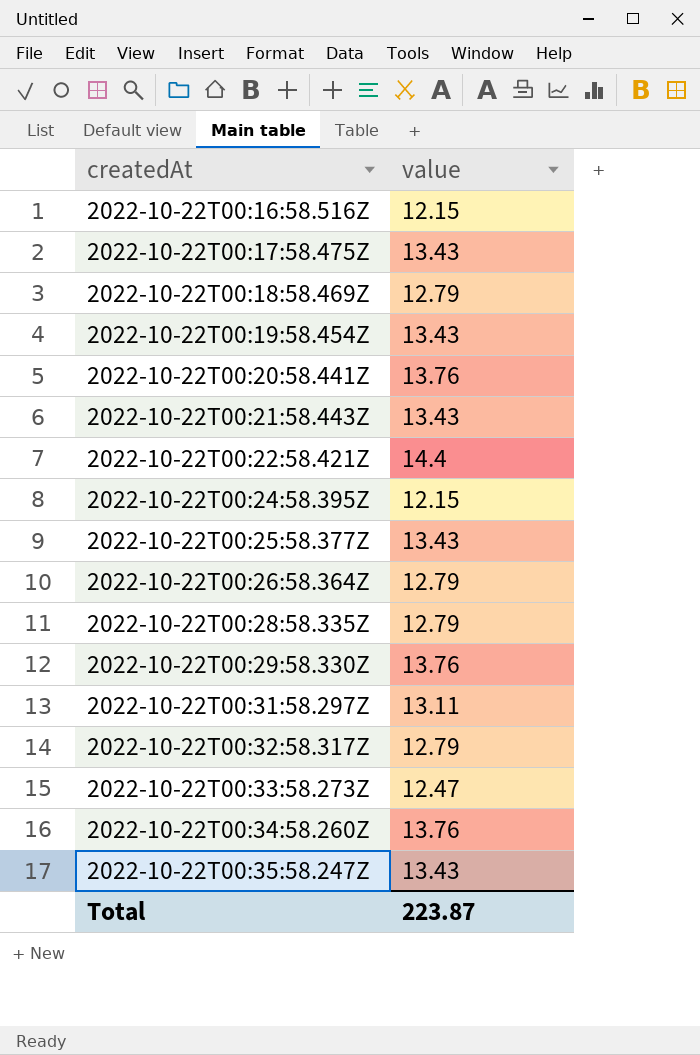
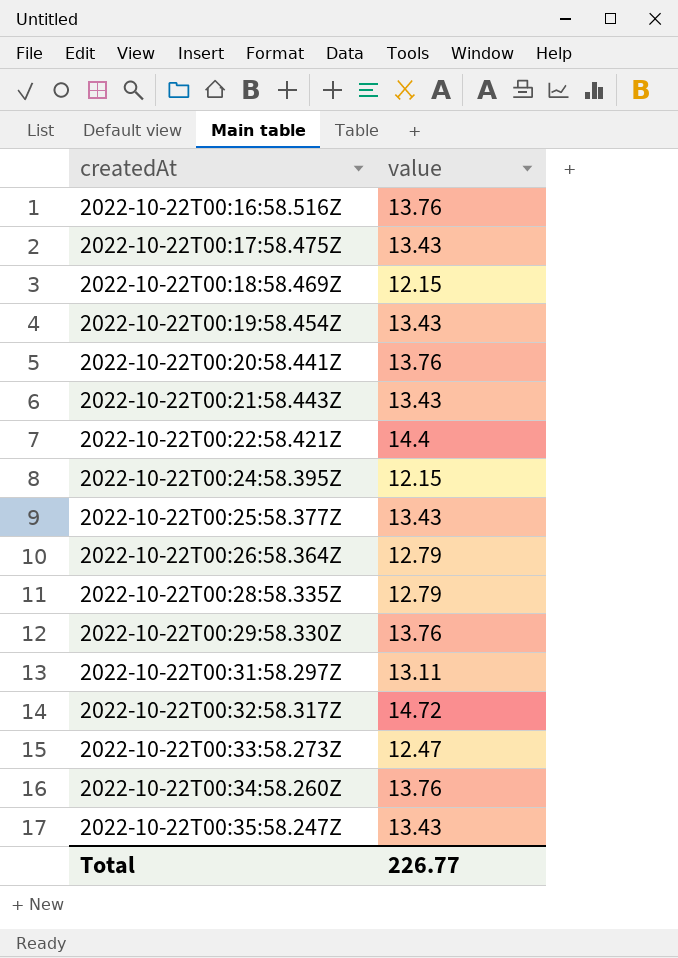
2022-10-22T00:16:58.516Z | value: 12.15 -> 13.76
2022-10-22T00:18:58.469Z | value: 12.79 -> 12.15
2022-10-22T00:32:58.317Z | value: 12.79 -> 14.72
Total | value: 223.87 -> 226.77

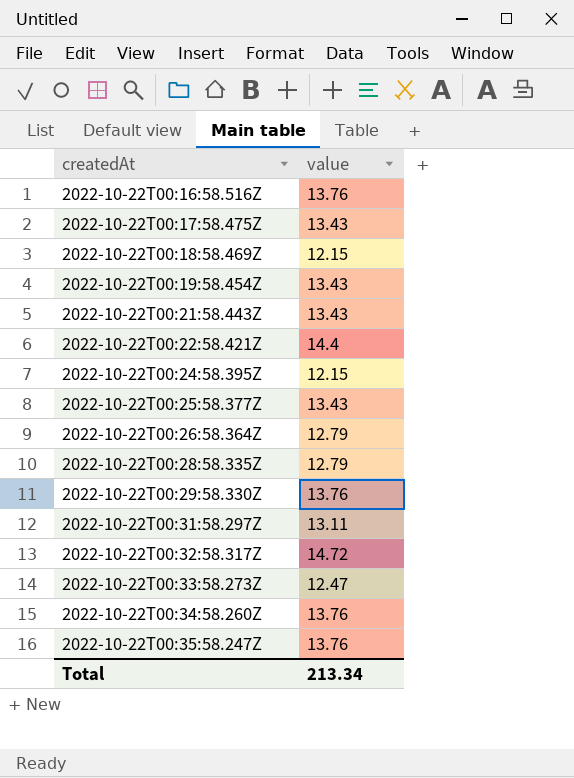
row 2022-10-22T00:20:58.441Z: 13.76 -> none
2022-10-22T00:35:58.247Z | value: 13.43 -> 13.76
Total | value: 226.77 -> 213.34

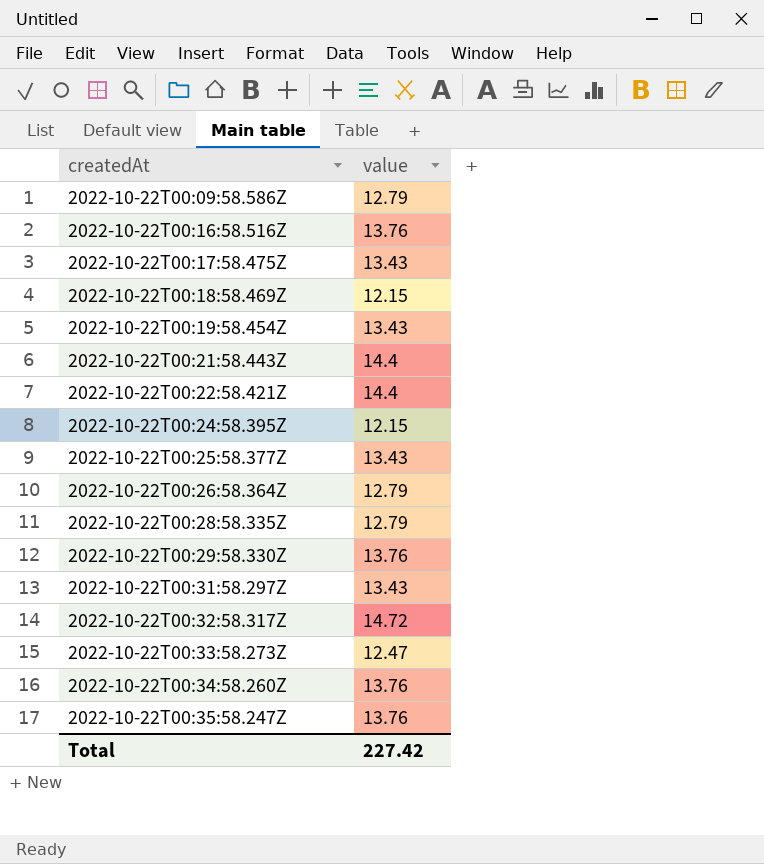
row 2022-10-22T00:09:58.586Z: none -> 12.79
2022-10-22T00:21:58.443Z | value: 13.43 -> 14.4
2022-10-22T00:31:58.297Z | value: 13.11 -> 13.43
Total | value: 213.34 -> 227.42

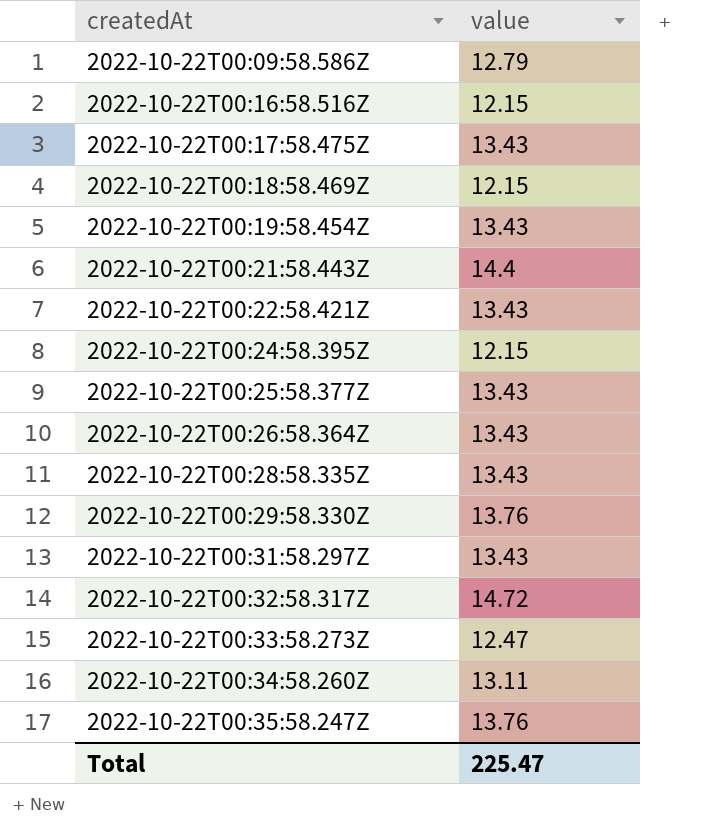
2022-10-22T00:16:58.516Z | value: 13.76 -> 12.15
2022-10-22T00:22:58.421Z | value: 14.4 -> 13.43
2022-10-22T00:26:58.364Z | value: 12.79 -> 13.43
2022-10-22T00:28:58.335Z | value: 12.79 -> 13.43
2022-10-22T00:34:58.260Z | value: 13.76 -> 13.11
Total | value: 227.42 -> 225.47

